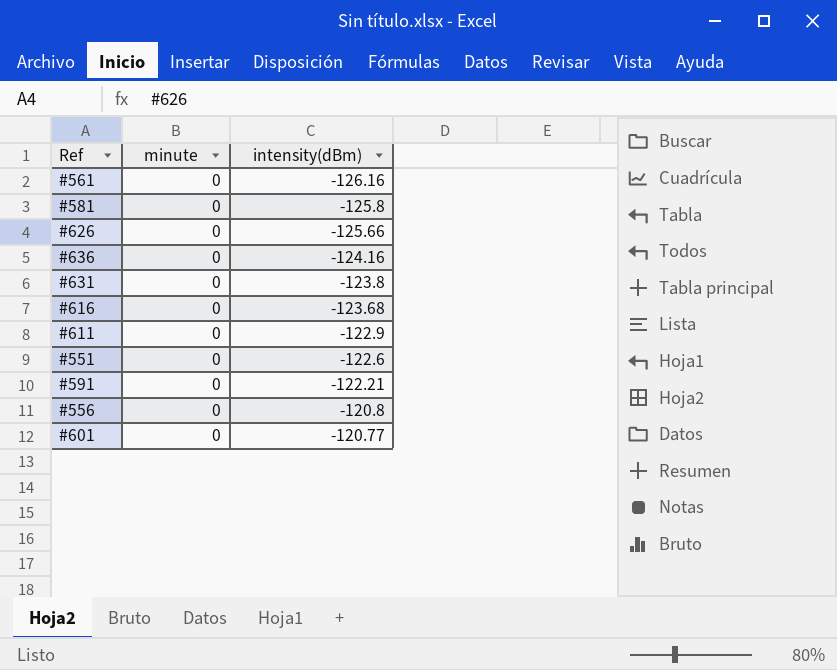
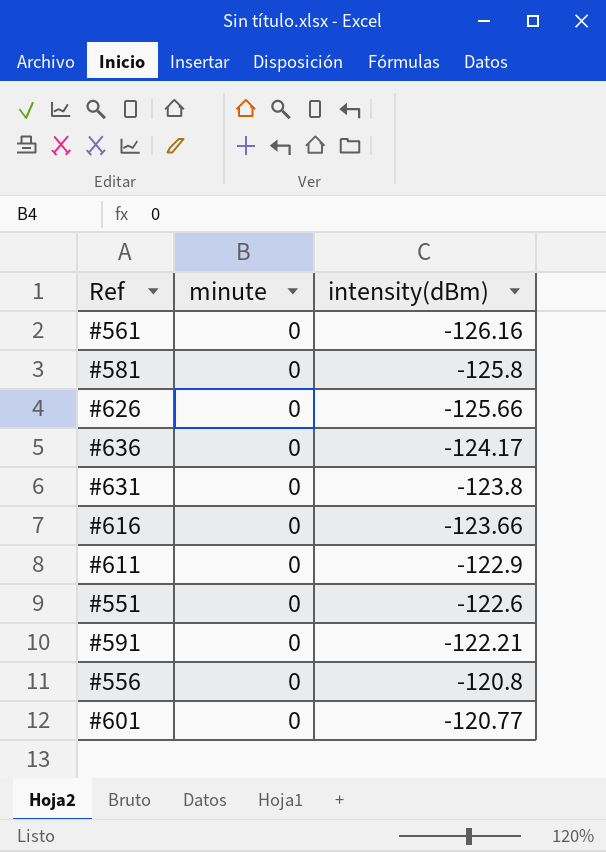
#636 | intensity(dBm): -124.16 -> -124.17
#616 | intensity(dBm): -123.68 -> -123.66

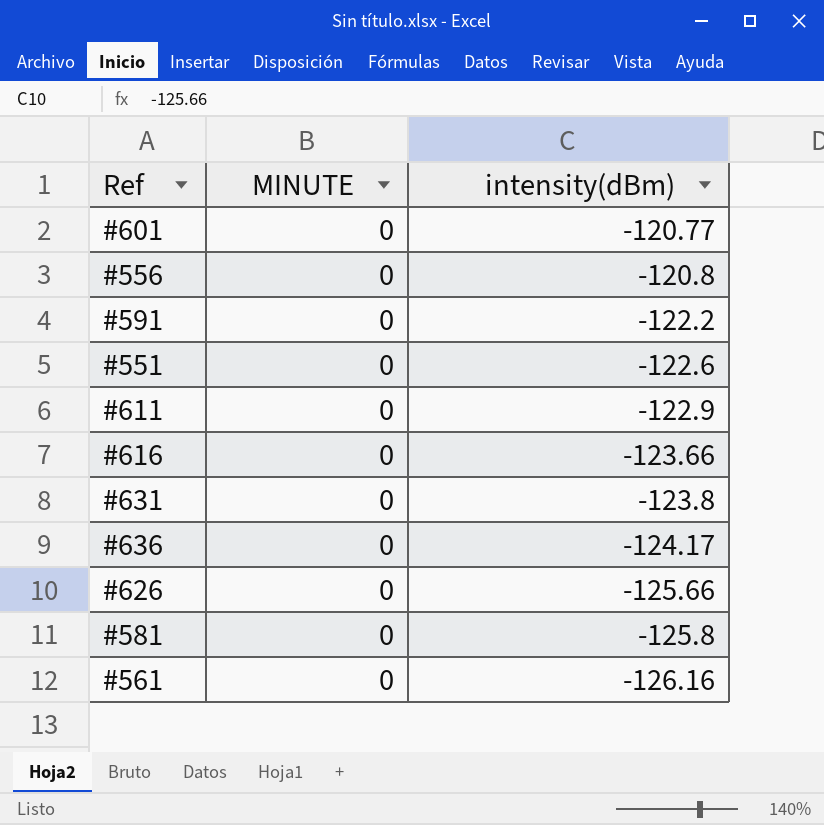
row order: intensity(dBm) ascending -> intensity(dBm) descending
column name: minute -> MINUTE
#591 | intensity(dBm): -122.21 -> -122.2

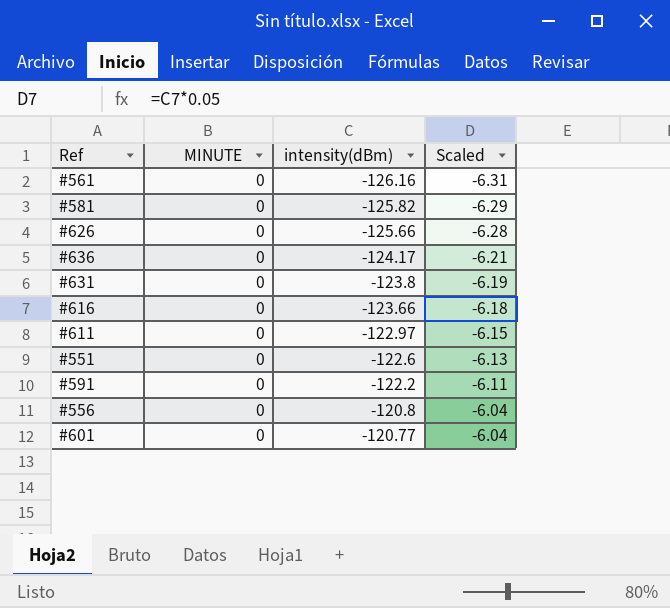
row order: intensity(dBm) descending -> intensity(dBm) ascending
column Scaled | formula: none -> [intensity(dBm)] * 0.05
#581 | intensity(dBm): -125.8 -> -125.82
#611 | intensity(dBm): -122.9 -> -122.97

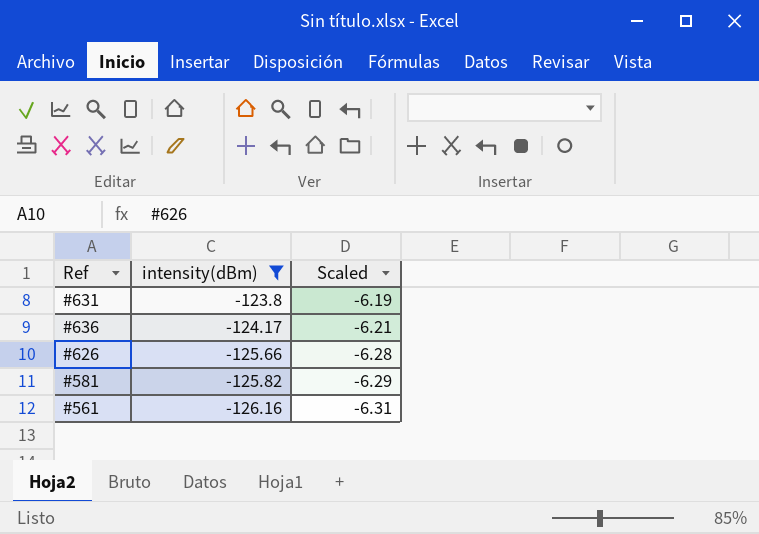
filter: none -> intensity(dBm) <= -123.8
row order: intensity(dBm) ascending -> intensity(dBm) descending
column MINUTE | position: 2 -> none

